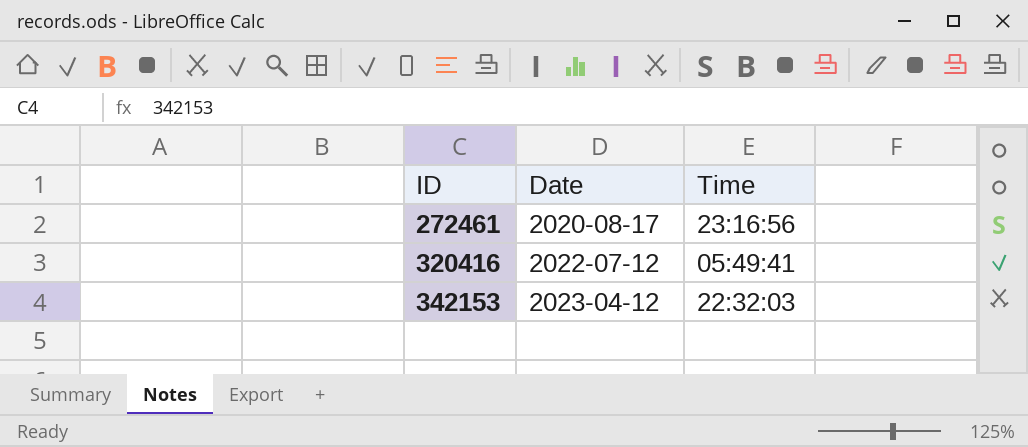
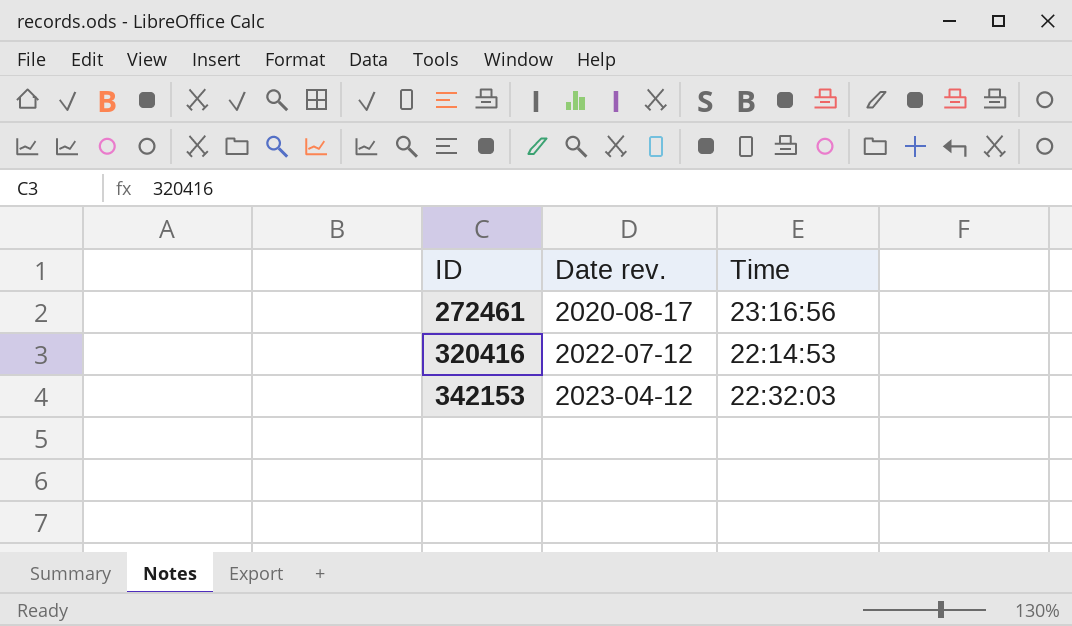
column name: Date -> Date rev.
320416 | Time: 05:49:41 -> 22:14:53

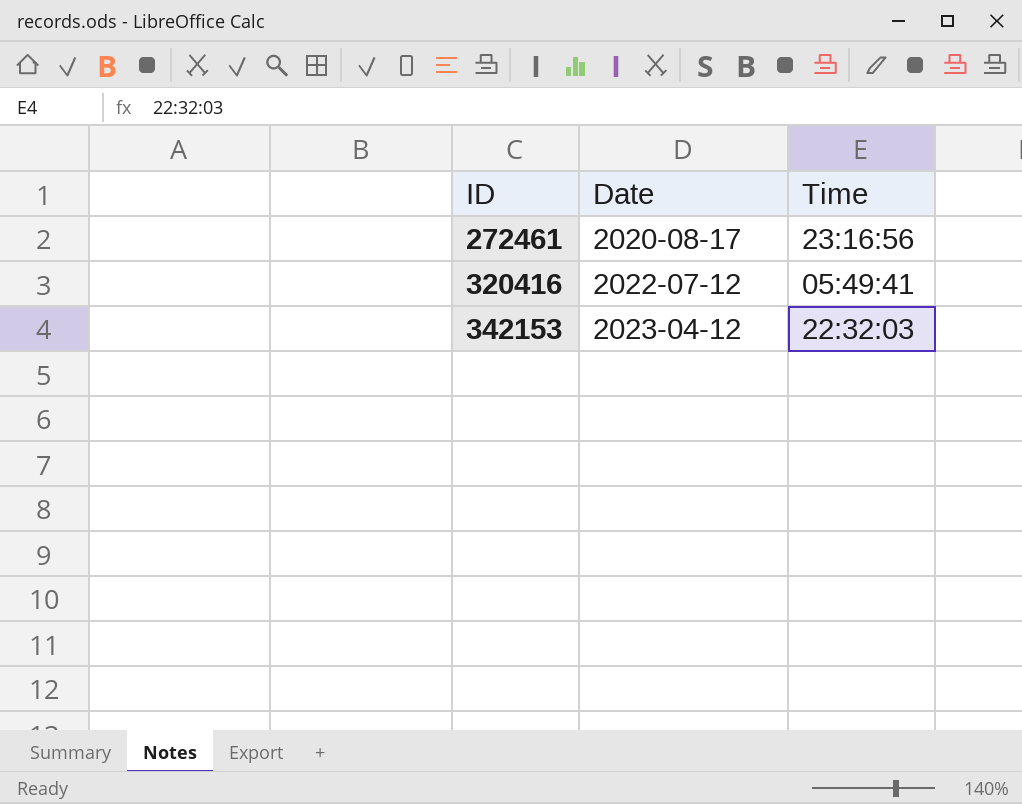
column name: Date rev. -> Date
320416 | Time: 22:14:53 -> 05:49:41

